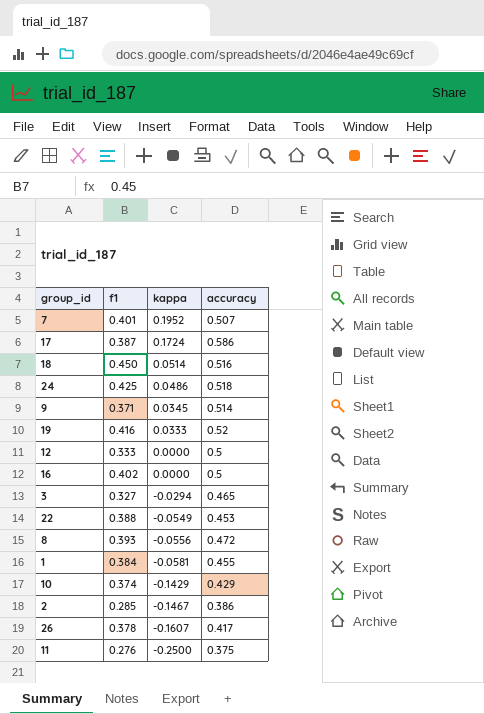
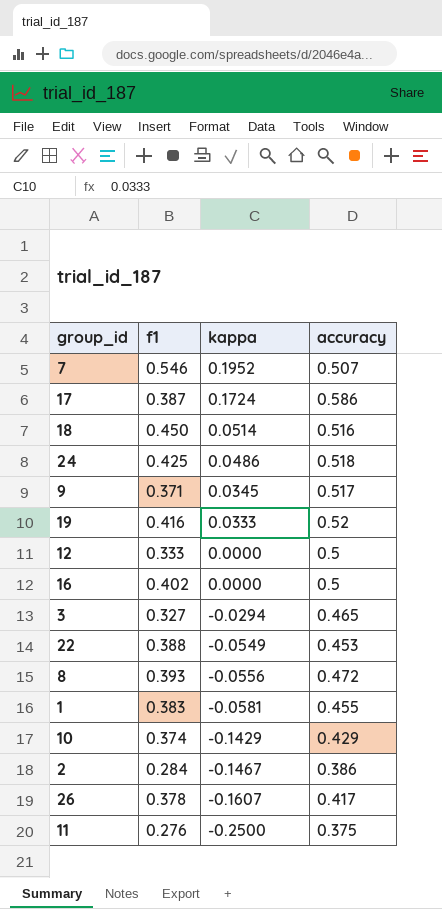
7 | f1: 0.401 -> 0.546
9 | accuracy: 0.514 -> 0.517
1 | f1: 0.384 -> 0.383
2 | f1: 0.285 -> 0.284

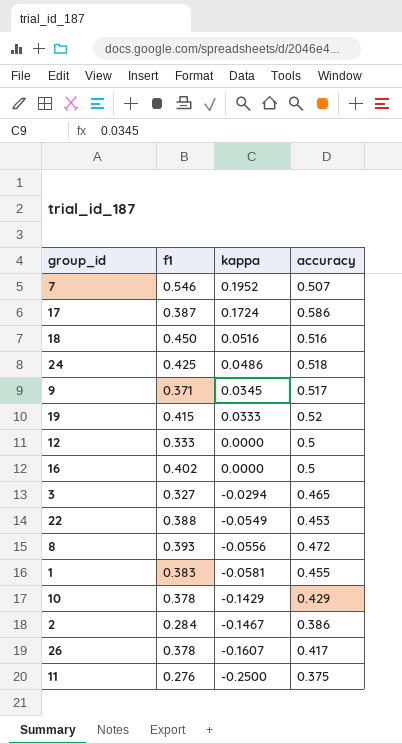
18 | kappa: 0.0514 -> 0.0516
19 | f1: 0.416 -> 0.415
10 | f1: 0.374 -> 0.378

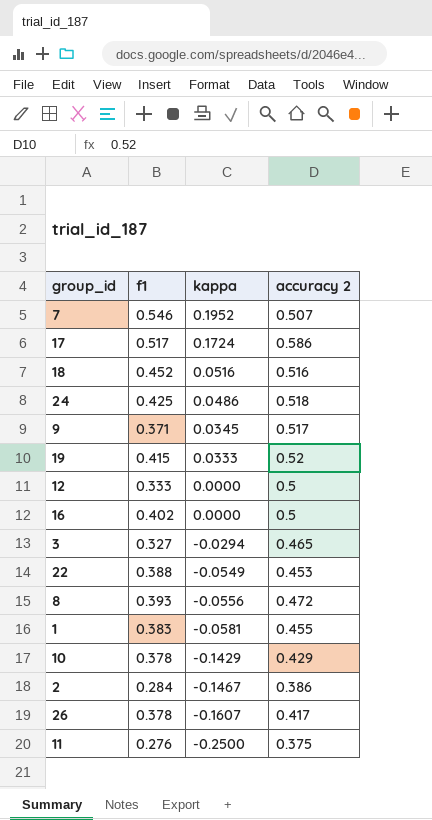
column name: accuracy -> accuracy 2
17 | f1: 0.387 -> 0.517
18 | f1: 0.450 -> 0.452

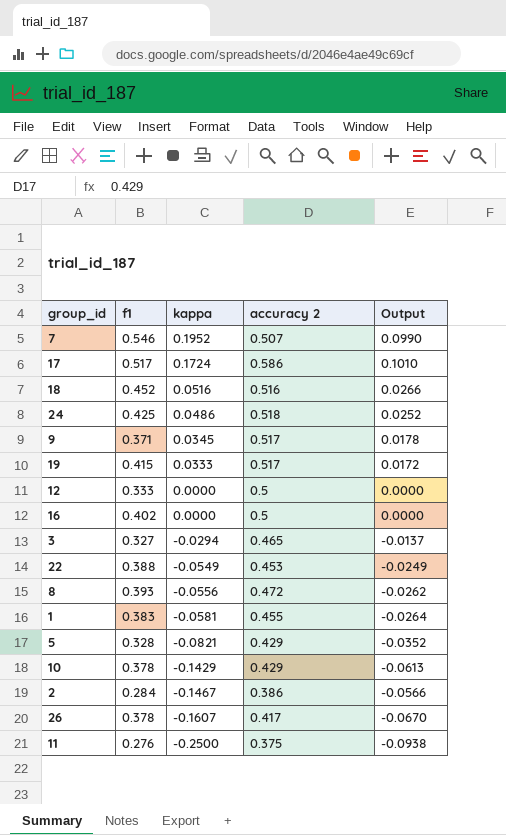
column Output | formula: none -> [kappa] * [accuracy 2]
19 | accuracy 2: 0.52 -> 0.517
row 5: none -> 0.328 | -0.0821 | 0.429 | -0.0352

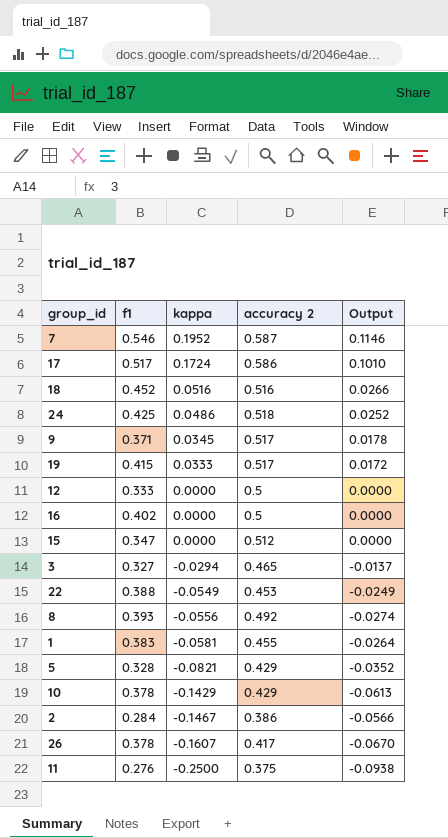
7 | accuracy 2: 0.507 -> 0.587
7 | Output: 0.0990 -> 0.1146
row 15: none -> 0.347 | 0.0000 | 0.512 | 0.0000
8 | accuracy 2: 0.472 -> 0.492
8 | Output: -0.0262 -> -0.0274

